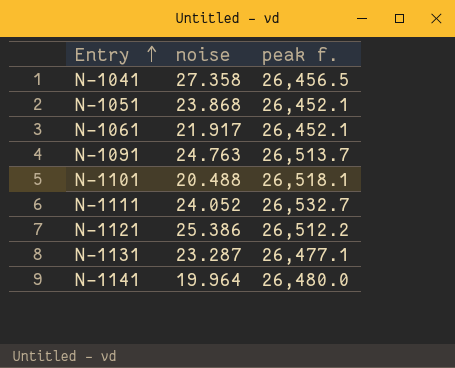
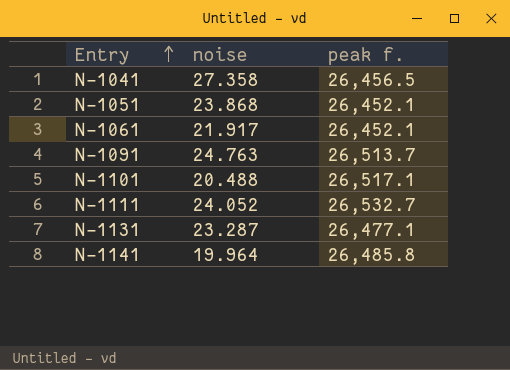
row N-1121: 25.386 | 26,512.2 -> none
N-1101 | peak f.: 26,518.1 -> 26,517.1
N-1141 | peak f.: 26,480.0 -> 26,485.8

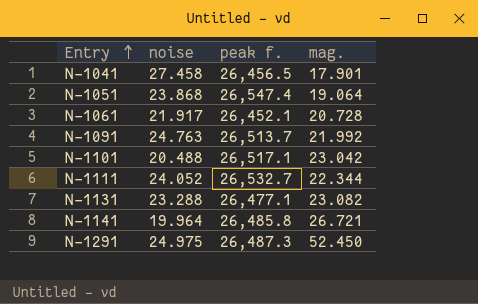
column mag. | position: none -> 4
N-1041 | noise: 27.358 -> 27.458
N-1051 | peak f.: 26,452.1 -> 26,547.4
N-1131 | noise: 23.287 -> 23.288
row N-1291: none -> 24.975 | 26,487.3 | 52.450

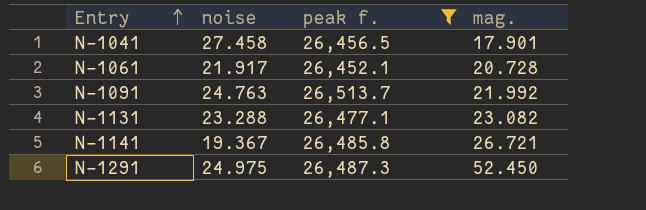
filter: none -> peak f. <= 26,513.7
N-1141 | noise: 19.964 -> 19.367

